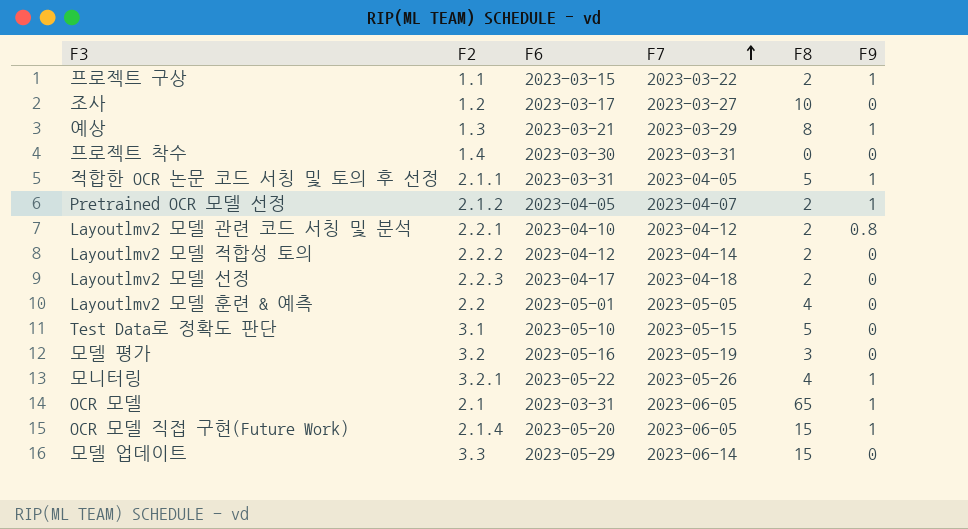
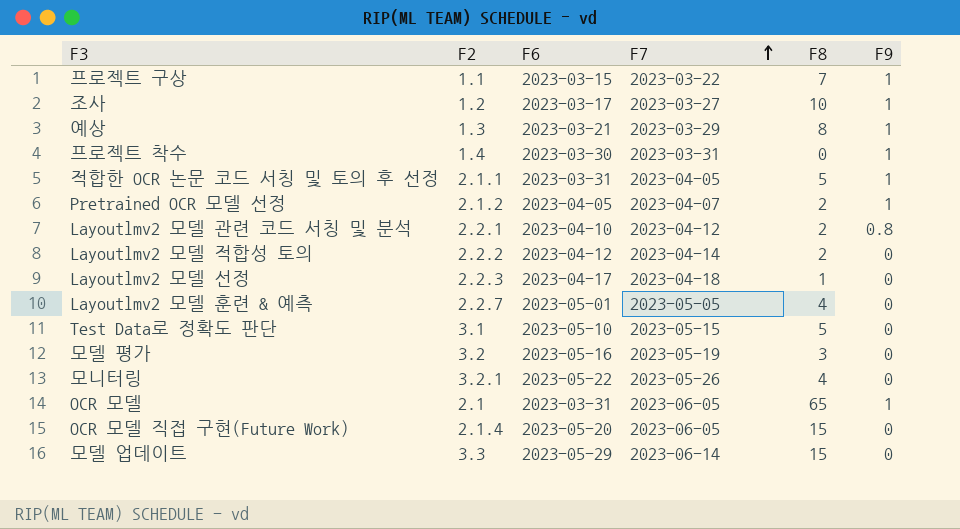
프로젝트 구상 | F8: 2 -> 7
조사 | F9: 0 -> 1
프로젝트 착수 | F9: 0 -> 1
Layoutlmv2 모델 선정 | F8: 2 -> 1
Layoutlmv2 모델 훈련 & 예측 | F2: 2.2 -> 2.2.7
모니터링 | F9: 1 -> 0
OCR 모델 직접 구현(Future Work) | F9: 1 -> 0

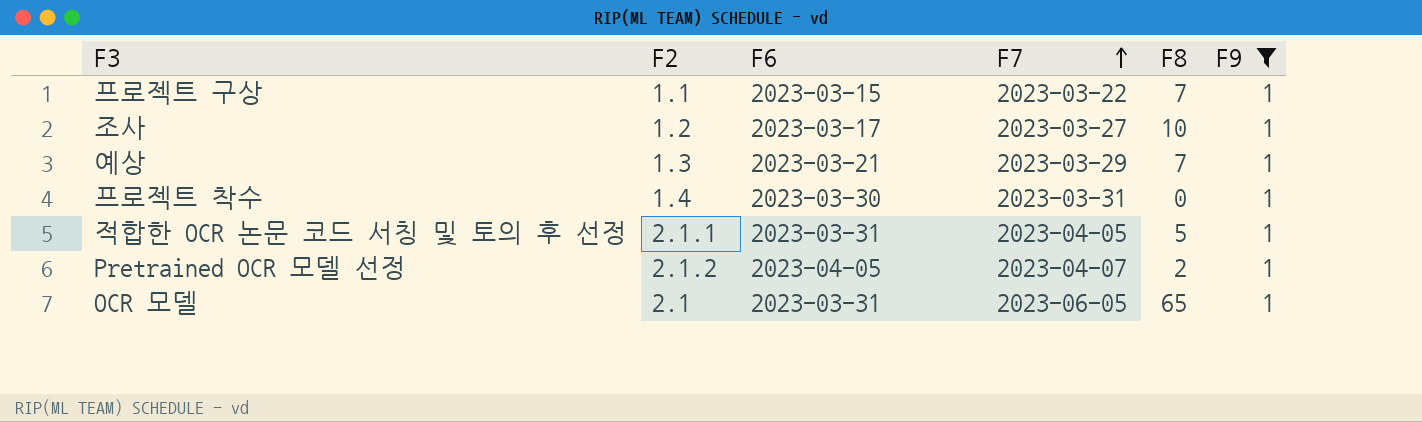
filter: none -> F9 = 1
예상 | F8: 8 -> 7

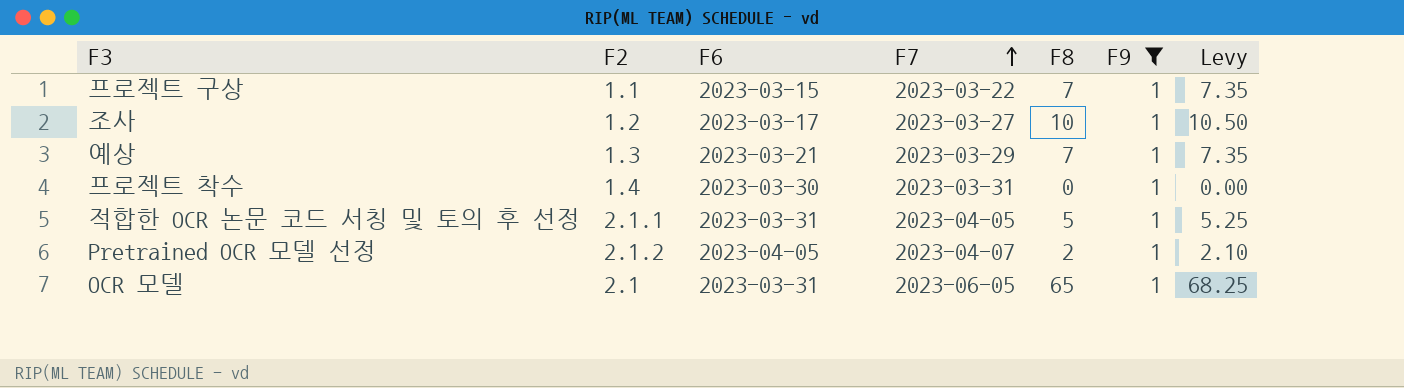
column Levy | formula: none -> [F8] * 1.05

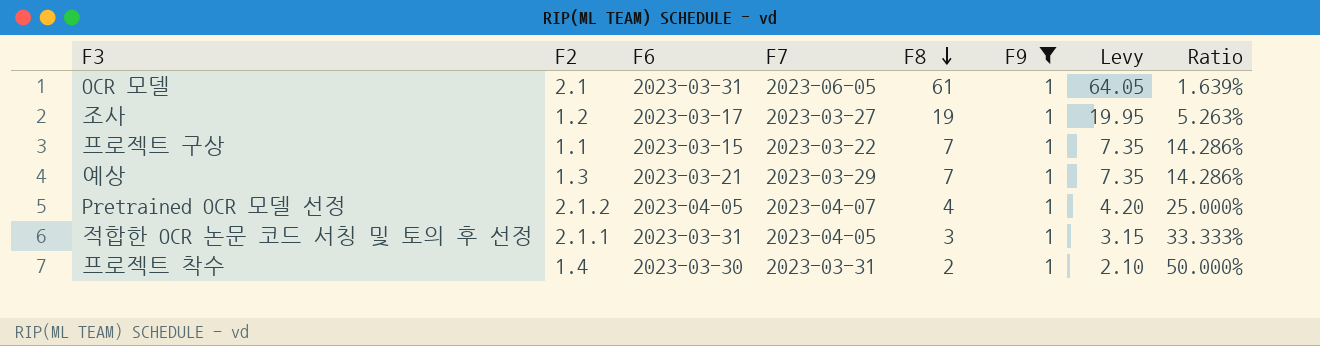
row order: F7 ascending -> F8 descending
column Ratio | formula: none -> [F9] / [F8]
OCR 모델 | F8: 65 -> 61
OCR 모델 | Levy: 68.25 -> 64.05
조사 | F8: 10 -> 19
조사 | Levy: 10.50 -> 19.95
Pretrained OCR 모델 선정 | F8: 2 -> 4
Pretrained OCR 모델 선정 | Levy: 2.10 -> 4.20
적합한 OCR 논문 코드 서칭 및 토의 후 선정 | F8: 5 -> 3
적합한 OCR 논문 코드 서칭 및 토의 후 선정 | Levy: 5.25 -> 3.15
프로젝트 착수 | F8: 0 -> 2
프로젝트 착수 | Levy: 0.00 -> 2.10

